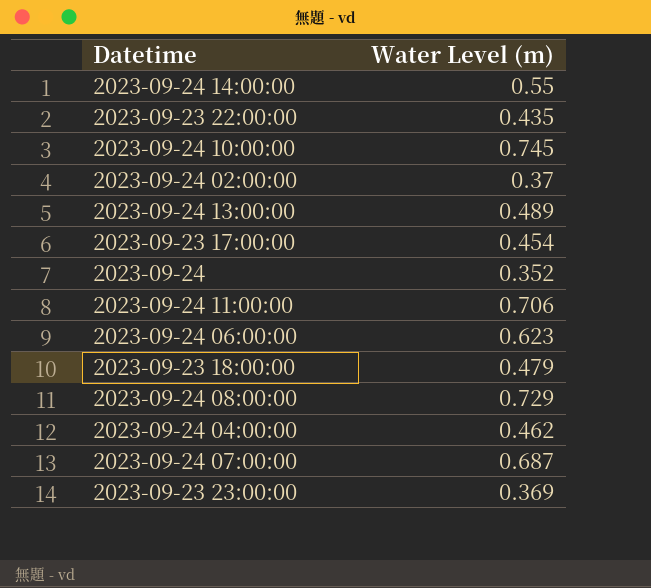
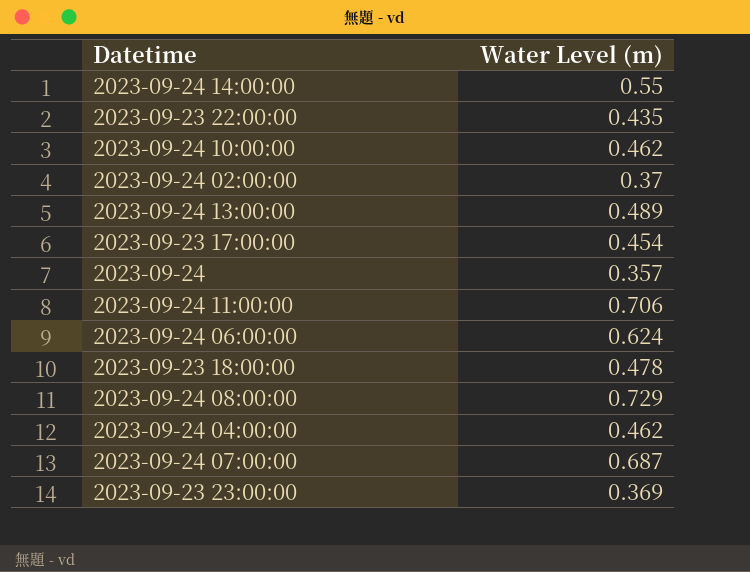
2023-09-24 10:00:00 | Water Level (m): 0.745 -> 0.462
2023-09-24 | Water Level (m): 0.352 -> 0.357
2023-09-24 06:00:00 | Water Level (m): 0.623 -> 0.624
2023-09-23 18:00:00 | Water Level (m): 0.479 -> 0.478

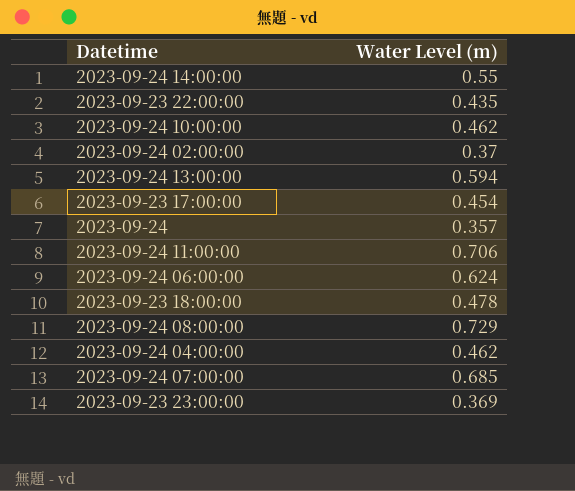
2023-09-24 13:00:00 | Water Level (m): 0.489 -> 0.594
2023-09-24 07:00:00 | Water Level (m): 0.687 -> 0.685

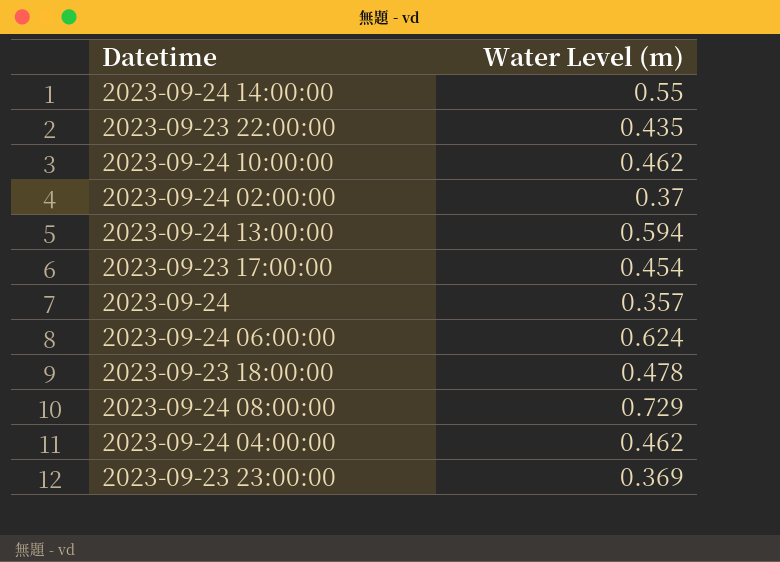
row 2023-09-24 11:00:00: 0.706 -> none
row 2023-09-24 07:00:00: 0.685 -> none

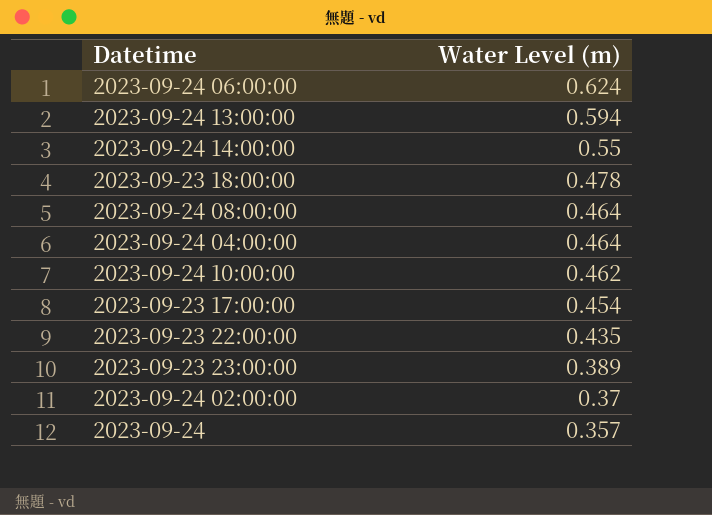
row order: none -> Water Level (m) descending
2023-09-24 08:00:00 | Water Level (m): 0.729 -> 0.464
2023-09-24 04:00:00 | Water Level (m): 0.462 -> 0.464
2023-09-23 23:00:00 | Water Level (m): 0.369 -> 0.389

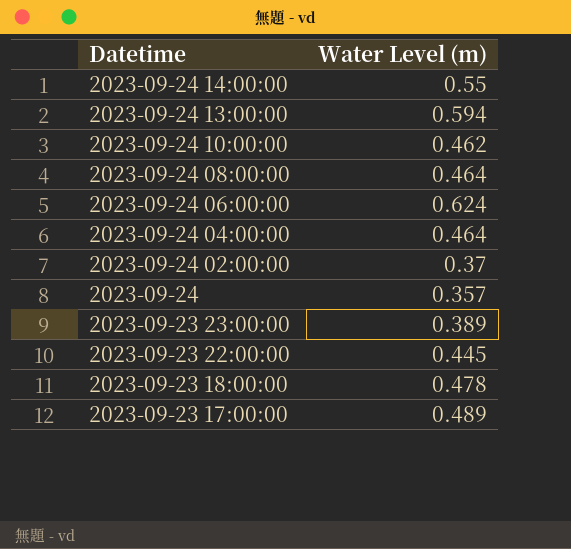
row order: Water Level (m) descending -> Datetime descending
2023-09-23 22:00:00 | Water Level (m): 0.435 -> 0.445
2023-09-23 17:00:00 | Water Level (m): 0.454 -> 0.489

